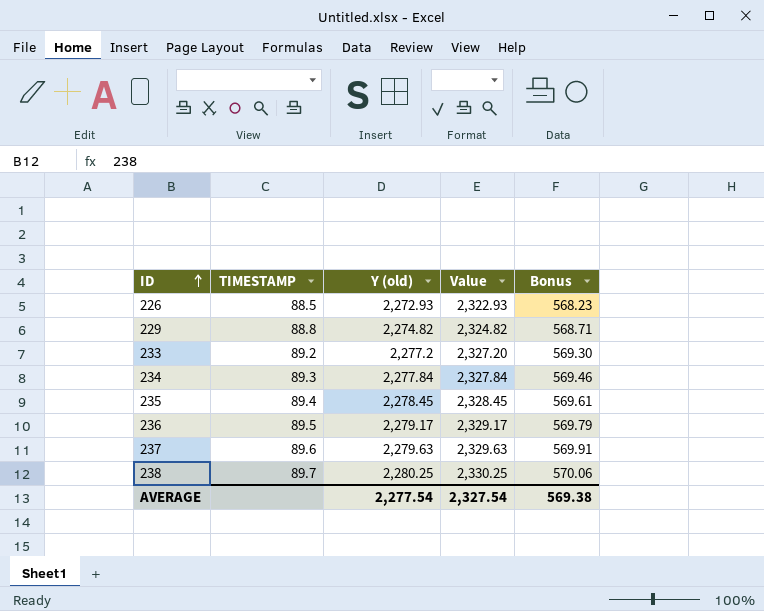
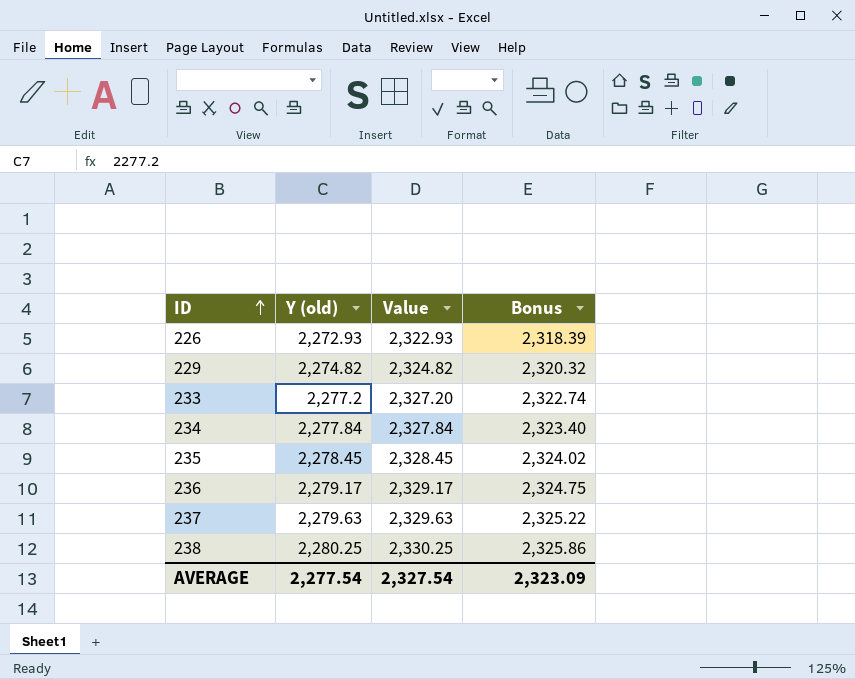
column TIMESTAMP | position: 2 -> none
column Bonus | formula: [Y (old)] * 0.25 -> [Y (old)] * 1.02
AVERAGE | Bonus: 569.38 -> 2,323.09

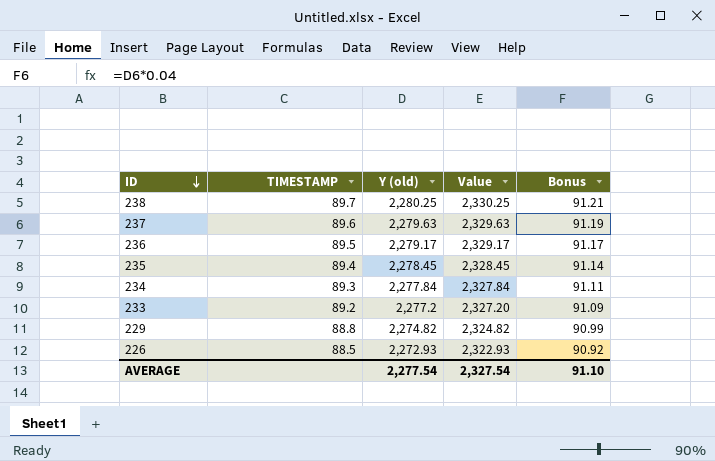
row order: ID ascending -> ID descending
column TIMESTAMP | position: none -> 2
column Bonus | formula: [Y (old)] * 1.02 -> [Y (old)] * 0.04
AVERAGE | Bonus: 2,323.09 -> 91.10

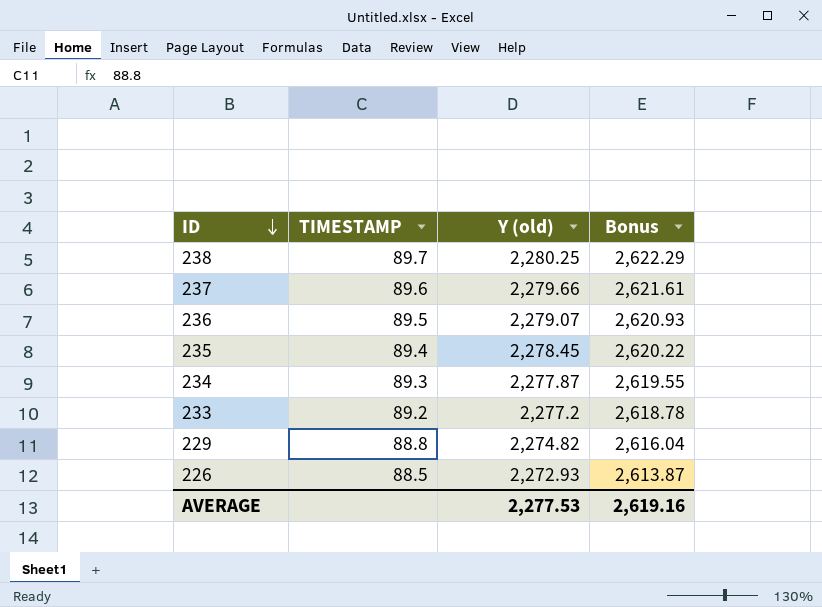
column Value | formula: [Y (old)] + 50 -> none
column Bonus | formula: [Y (old)] * 0.04 -> [Y (old)] * 1.15
237 | Y (old): 2,279.63 -> 2,279.66
236 | Y (old): 2,279.17 -> 2,279.07
234 | Y (old): 2,277.84 -> 2,277.87
AVERAGE | Y (old): 2,277.54 -> 2,277.53
AVERAGE | Bonus: 91.10 -> 2,619.16

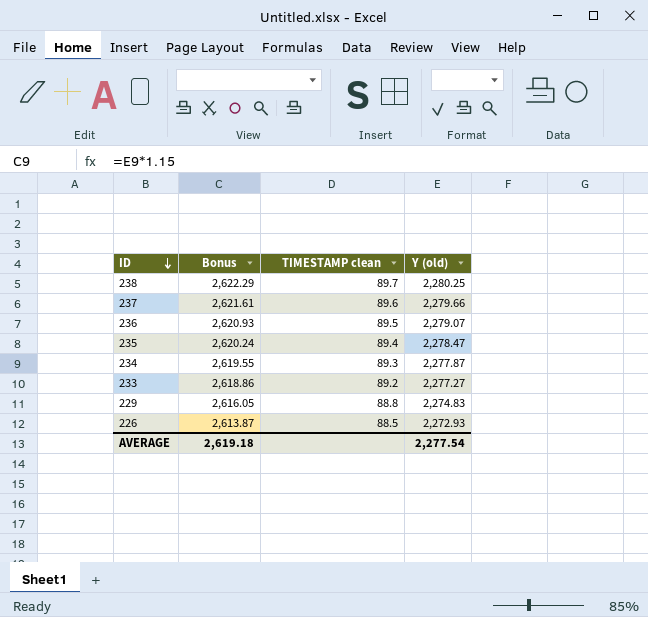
column Bonus | position: 4 -> 2
column name: TIMESTAMP -> TIMESTAMP clean
235 | Bonus: 2,620.22 -> 2,620.24
235 | Y (old): 2,278.45 -> 2,278.47
233 | Bonus: 2,618.78 -> 2,618.86
233 | Y (old): 2,277.2 -> 2,277.27
229 | Bonus: 2,616.04 -> 2,616.05
229 | Y (old): 2,274.82 -> 2,274.83
AVERAGE | Bonus: 2,619.16 -> 2,619.18
AVERAGE | Y (old): 2,277.53 -> 2,277.54

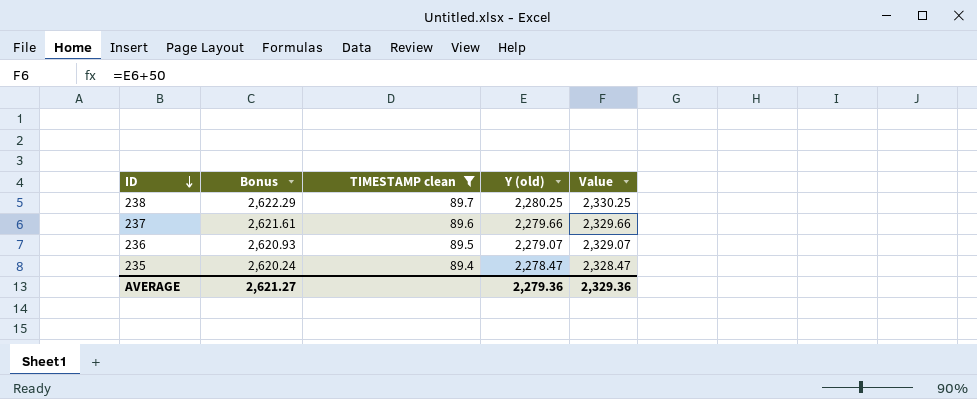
filter: none -> TIMESTAMP clean >= 89.4
column Value | formula: none -> [Y (old)] + 50
AVERAGE | Bonus: 2,619.18 -> 2,621.27
AVERAGE | Y (old): 2,277.54 -> 2,279.36

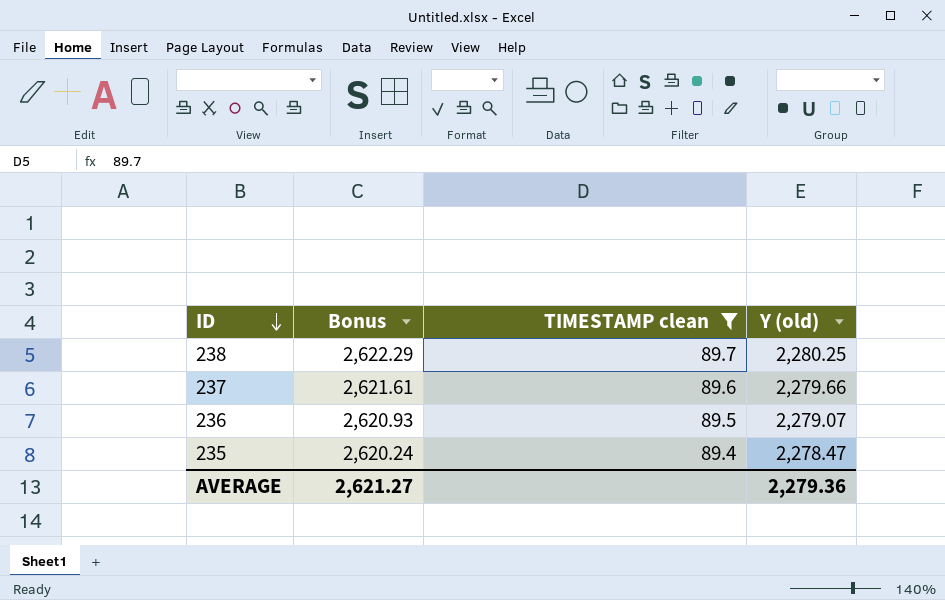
column Value | formula: [Y (old)] + 50 -> none

